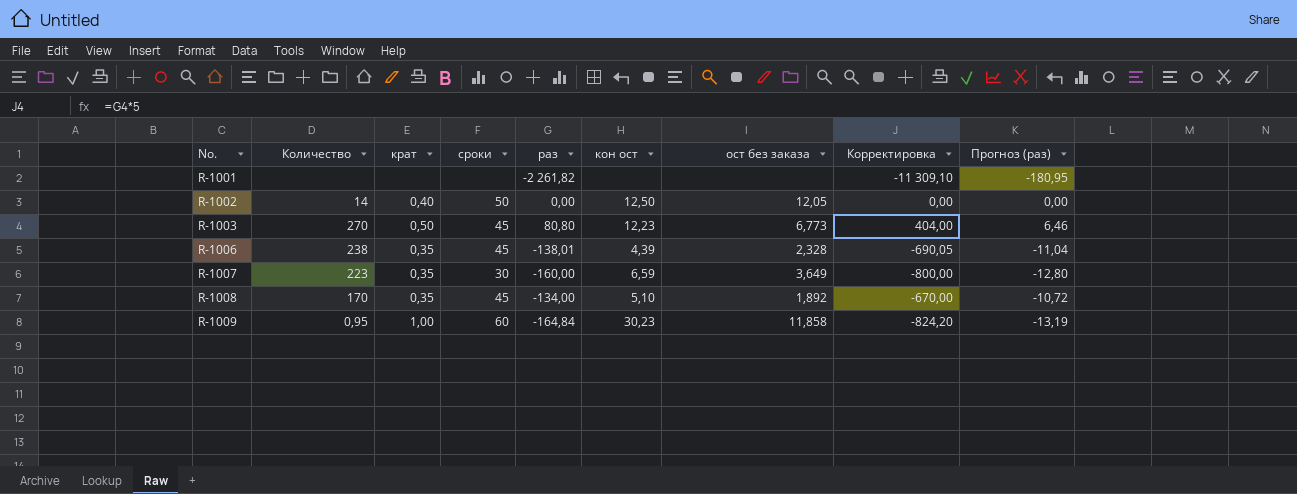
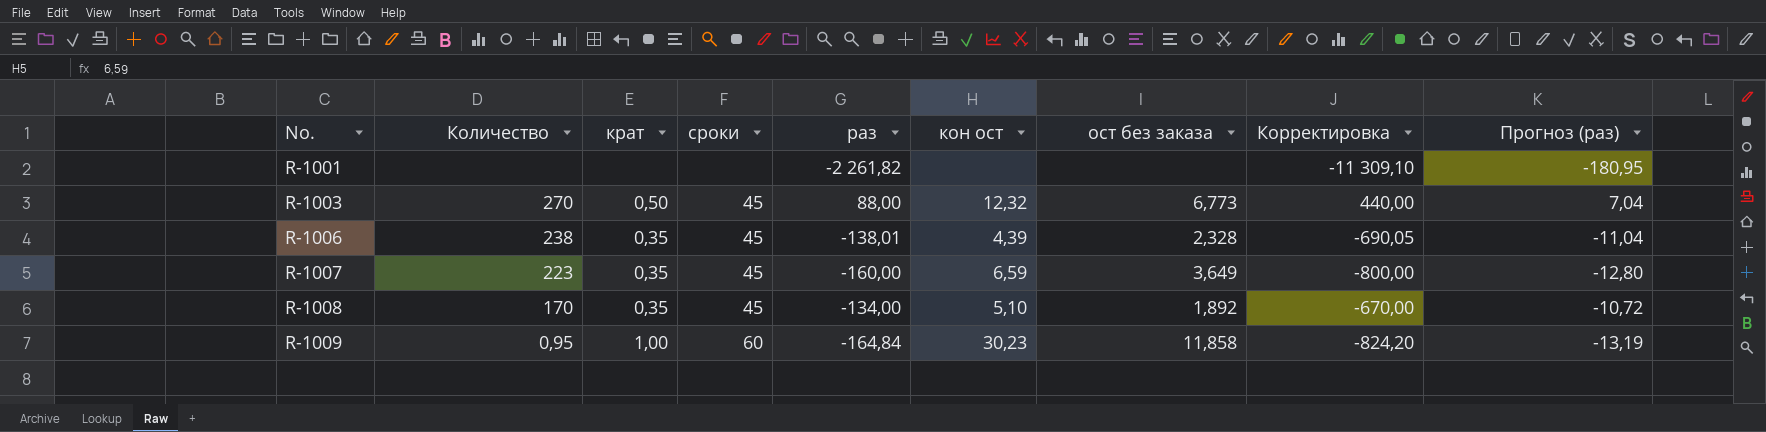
row R-1002: 14 | 0,40 | 50 | 0,00 | 12,50 | 12,05 | 0,00 | 0,00 -> none
R-1003 | раз: 80,80 -> 88,00
R-1003 | кон ост: 12,23 -> 12,32
R-1003 | Корректировка: 404,00 -> 440,00
R-1003 | Прогноз (раз): 6,46 -> 7,04
R-1007 | сроки: 30 -> 45

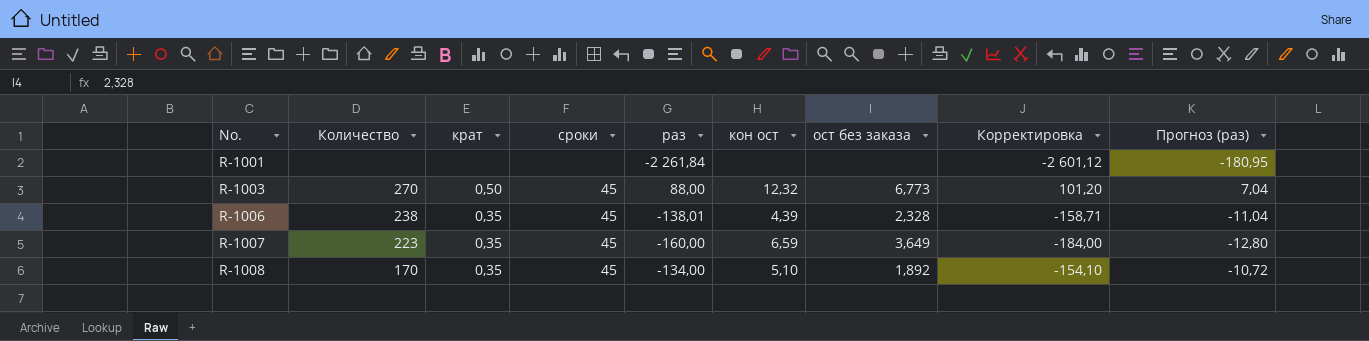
column Корректировка | formula: [раз] * 5 -> [раз] * 1,15
row R-1009: 0,95 | 1,00 | 60 | -164,84 | 30,23 | 11,858 | -824,20 | -13,19 -> none
R-1001 | раз: -2 261,82 -> -2 261,84

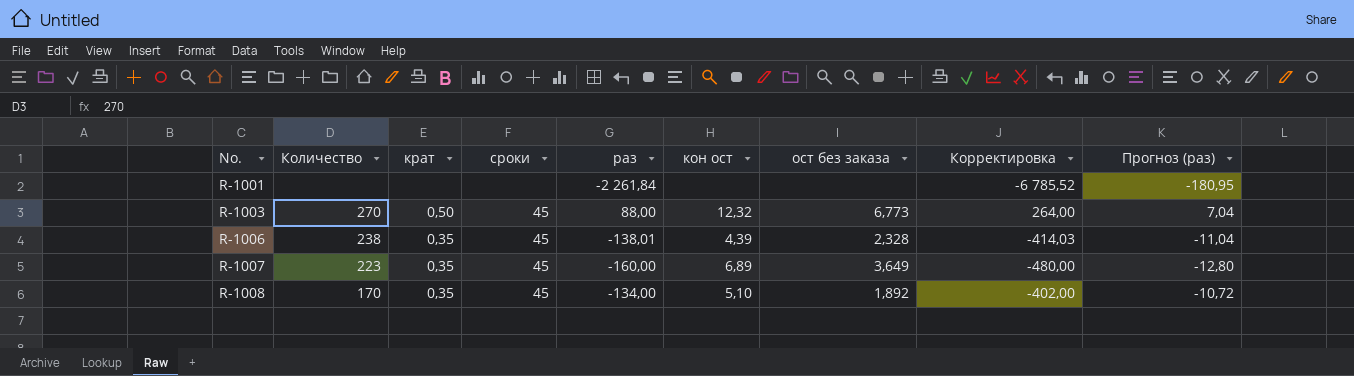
column Корректировка | formula: [раз] * 1,15 -> [раз] * 3
R-1007 | кон ост: 6,59 -> 6,89

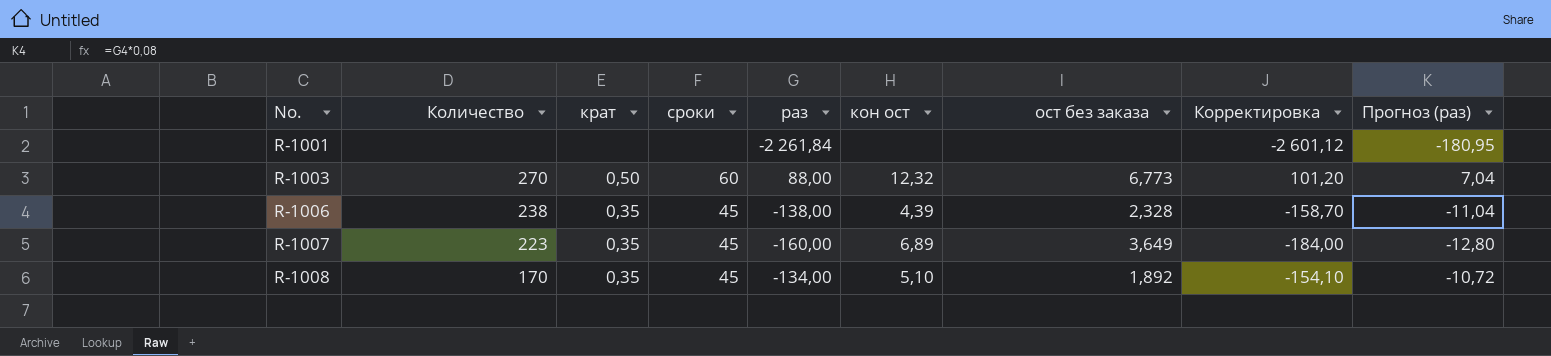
column Корректировка | formula: [раз] * 3 -> [раз] * 1,15
R-1003 | сроки: 45 -> 60
R-1006 | раз: -138,01 -> -138,00

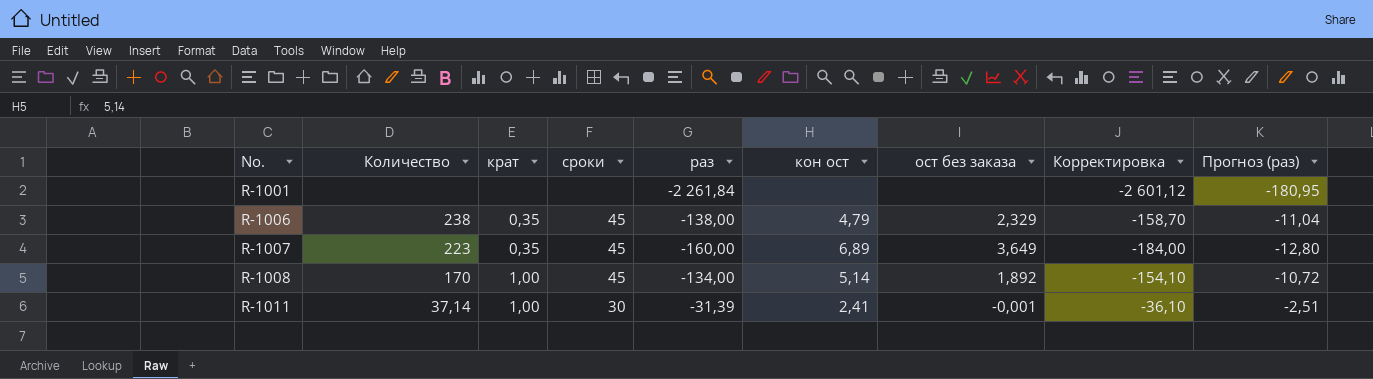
row R-1003: 270 | 0,50 | 60 | 88,00 | 12,32 | 6,773 | 101,20 | 7,04 -> none
R-1006 | кон ост: 4,39 -> 4,79
R-1006 | ост без заказа: 2,328 -> 2,329
R-1008 | крат: 0,35 -> 1,00
R-1008 | кон ост: 5,10 -> 5,14
row R-1011: none -> 37,14 | 1,00 | 30 | -31,39 | 2,41 | -0,001 | -36,10 | -2,51

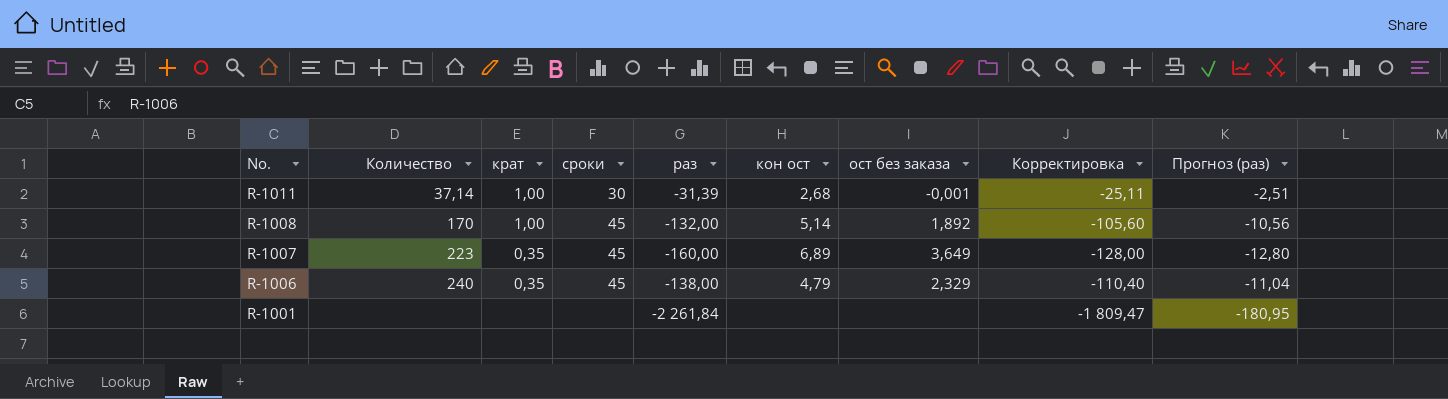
row order: No. ascending -> No. descending
column Корректировка | formula: [раз] * 1,15 -> [раз] * 0,8
R-1011 | кон ост: 2,41 -> 2,68
R-1008 | раз: -134,00 -> -132,00
R-1008 | Прогноз (раз): -10,72 -> -10,56
R-1006 | Количество: 238 -> 240

